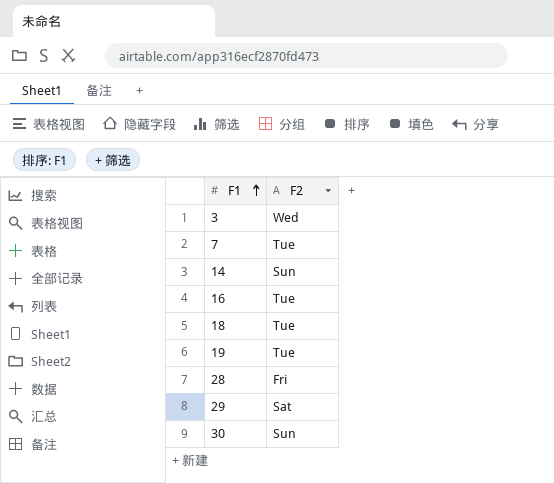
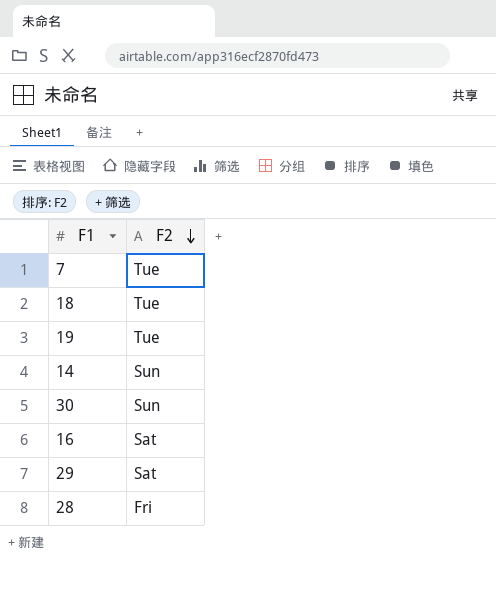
row order: F1 ascending -> F2 descending
row 3: Wed -> none
16 | F2: Tue -> Sat

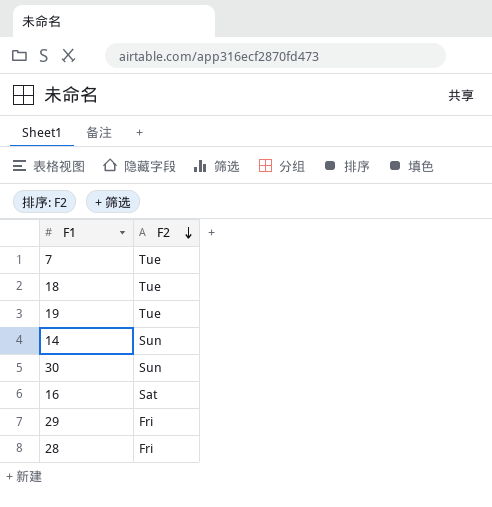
29 | F2: Sat -> Fri

